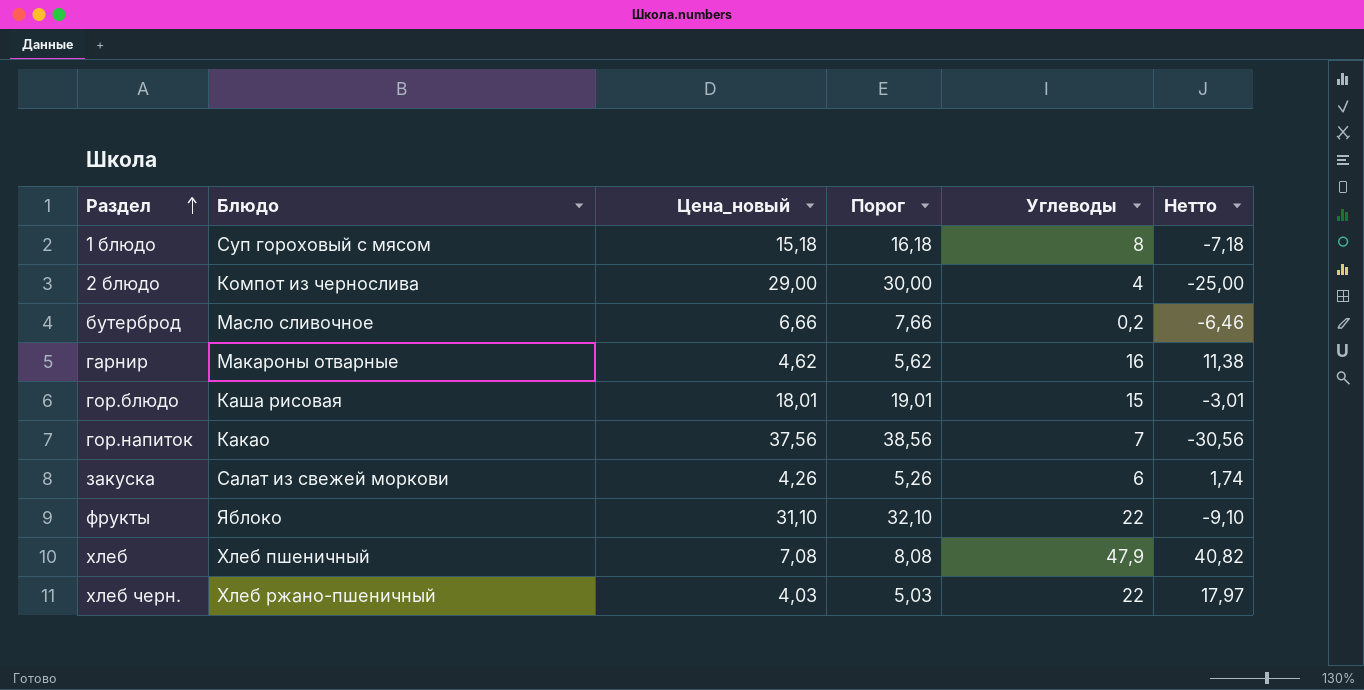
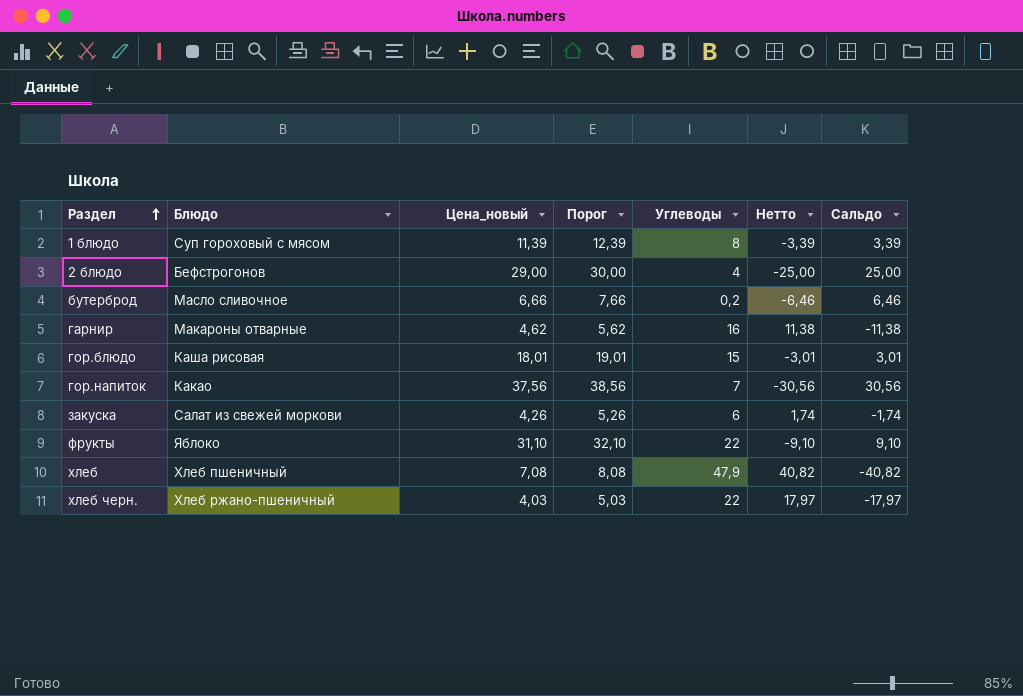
column Сальдо | formula: none -> [Цена_новый] - [Углеводы]
1 блюдо | Цена_новый: 15,18 -> 11,39
1 блюдо | Порог: 16,18 -> 12,39
1 блюдо | Нетто: -7,18 -> -3,39
2 блюдо | Блюдо: Компот из чернослива -> Бефстрогонов

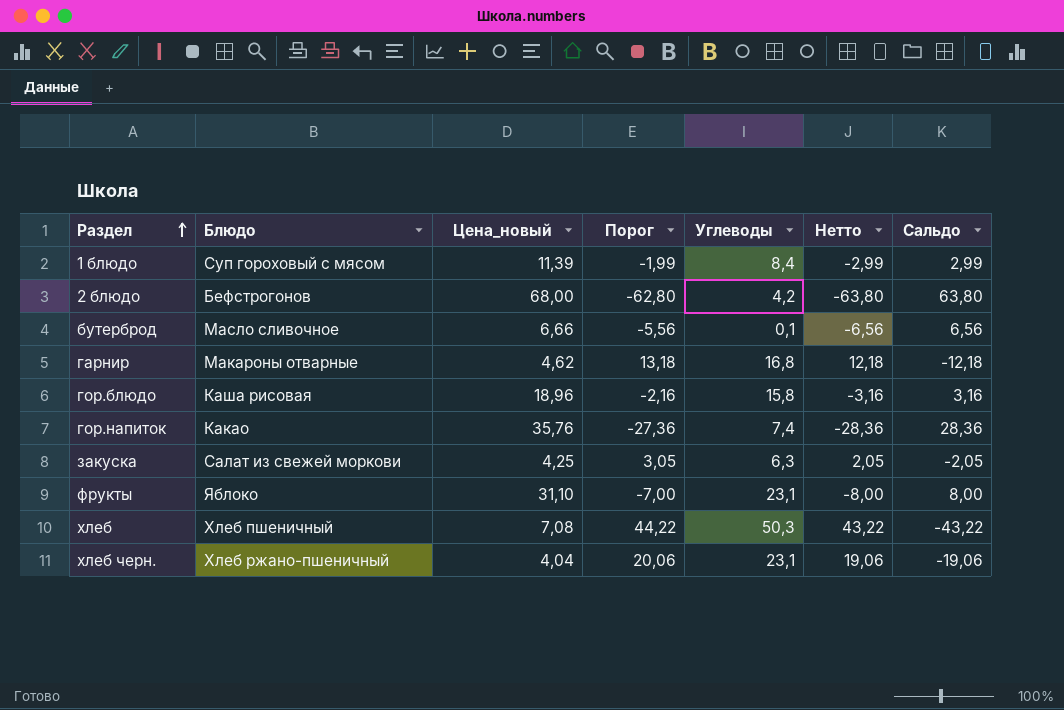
column Порог | formula: [Цена_новый] + 1 -> [Нетто] + 1
1 блюдо | Углеводы: 8 -> 8,4
1 блюдо | Нетто: -3,39 -> -2,99
1 блюдо | Сальдо: 3,39 -> 2,99
2 блюдо | Цена_новый: 29,00 -> 68,00
2 блюдо | Углеводы: 4 -> 4,2
2 блюдо | Нетто: -25,00 -> -63,80
2 блюдо | Сальдо: 25,00 -> 63,80
бутерброд | Углеводы: 0,2 -> 0,1
бутерброд | Нетто: -6,46 -> -6,56
бутерброд | Сальдо: 6,46 -> 6,56
гарнир | Углеводы: 16 -> 16,8
гарнир | Нетто: 11,38 -> 12,18
гарнир | Сальдо: -11,38 -> -12,18
гор.блюдо | Цена_новый: 18,01 -> 18,96
гор.блюдо | Углеводы: 15 -> 15,8
гор.блюдо | Нетто: -3,01 -> -3,16
гор.блюдо | Сальдо: 3,01 -> 3,16
гор.напиток | Цена_новый: 37,56 -> 35,76
гор.напиток | Углеводы: 7 -> 7,4
гор.напиток | Нетто: -30,56 -> -28,36
гор.напиток | Сальдо: 30,56 -> 28,36
закуска | Цена_новый: 4,26 -> 4,25
закуска | Углеводы: 6 -> 6,3
закуска | Нетто: 1,74 -> 2,05
закуска | Сальдо: -1,74 -> -2,05
фрукты | Углеводы: 22 -> 23,1
фрукты | Нетто: -9,10 -> -8,00
фрукты | Сальдо: 9,10 -> 8,00
хлеб | Углеводы: 47,9 -> 50,3
хлеб | Нетто: 40,82 -> 43,22
хлеб | Сальдо: -40,82 -> -43,22
хлеб черн. | Цена_новый: 4,03 -> 4,04
хлеб черн. | Углеводы: 22 -> 23,1
хлеб черн. | Нетто: 17,97 -> 19,06
хлеб черн. | Сальдо: -17,97 -> -19,06

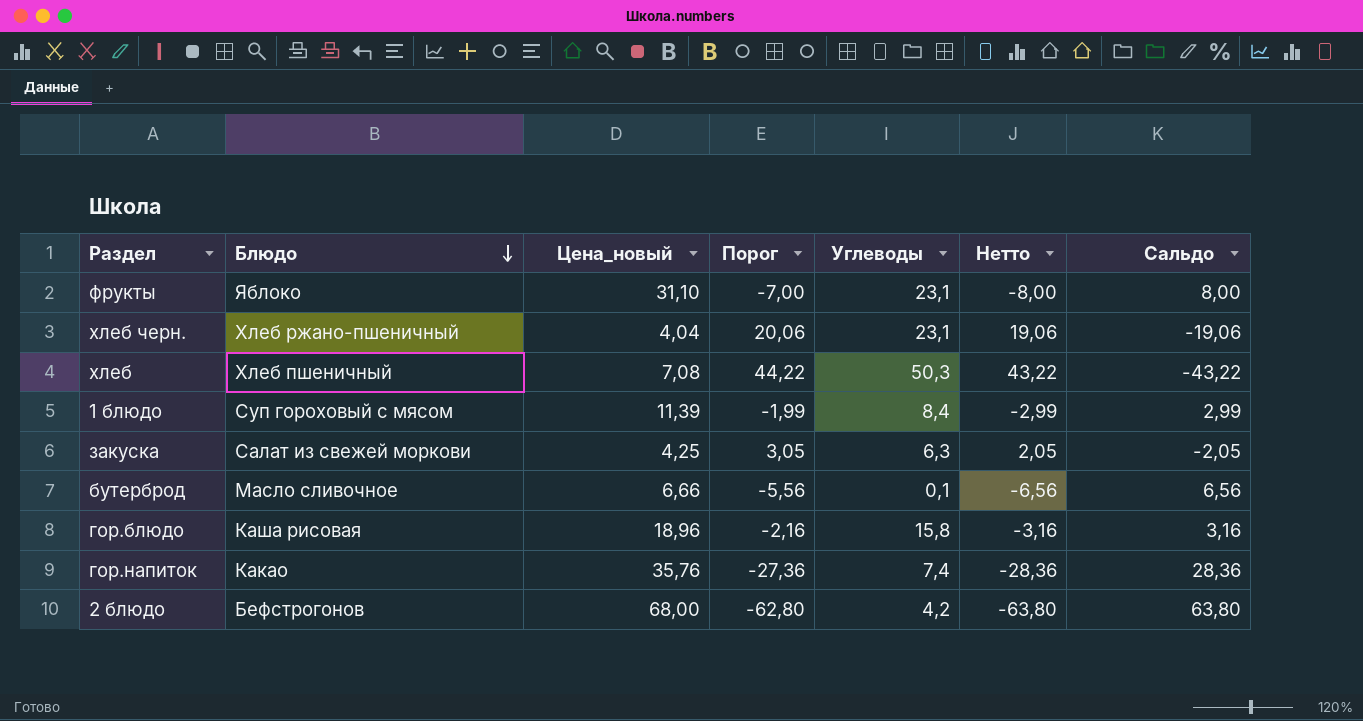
row order: Раздел ascending -> Блюдо descending
row гарнир: Макароны отварные | 4,62 | 13,18 | 16,8 | 12,18 | -12,18 -> none

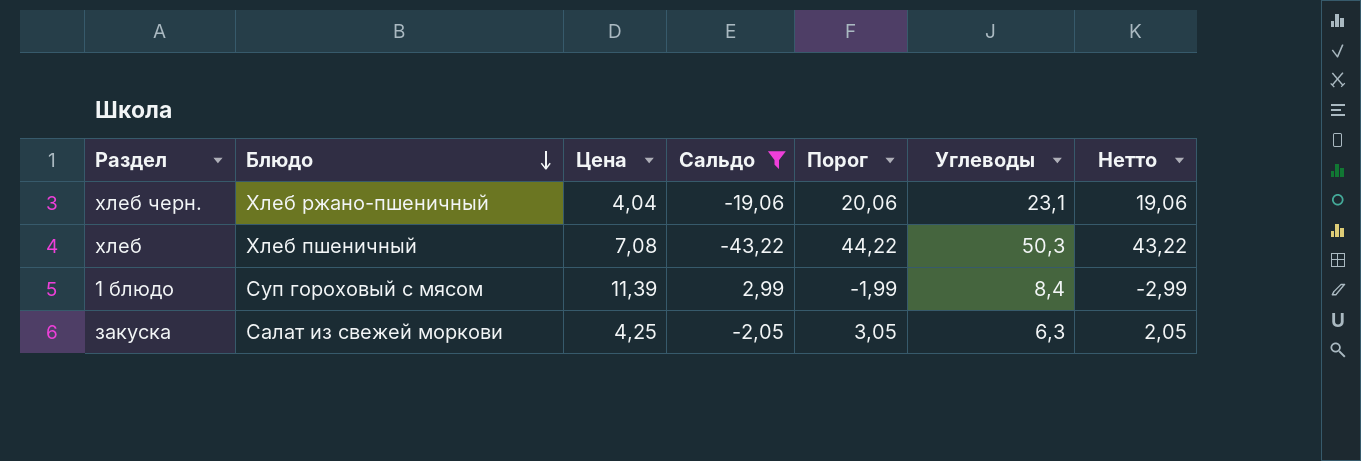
filter: none -> Сальдо <= 2,99
column name: Цена_новый -> Цена
column Сальдо | position: 7 -> 4

